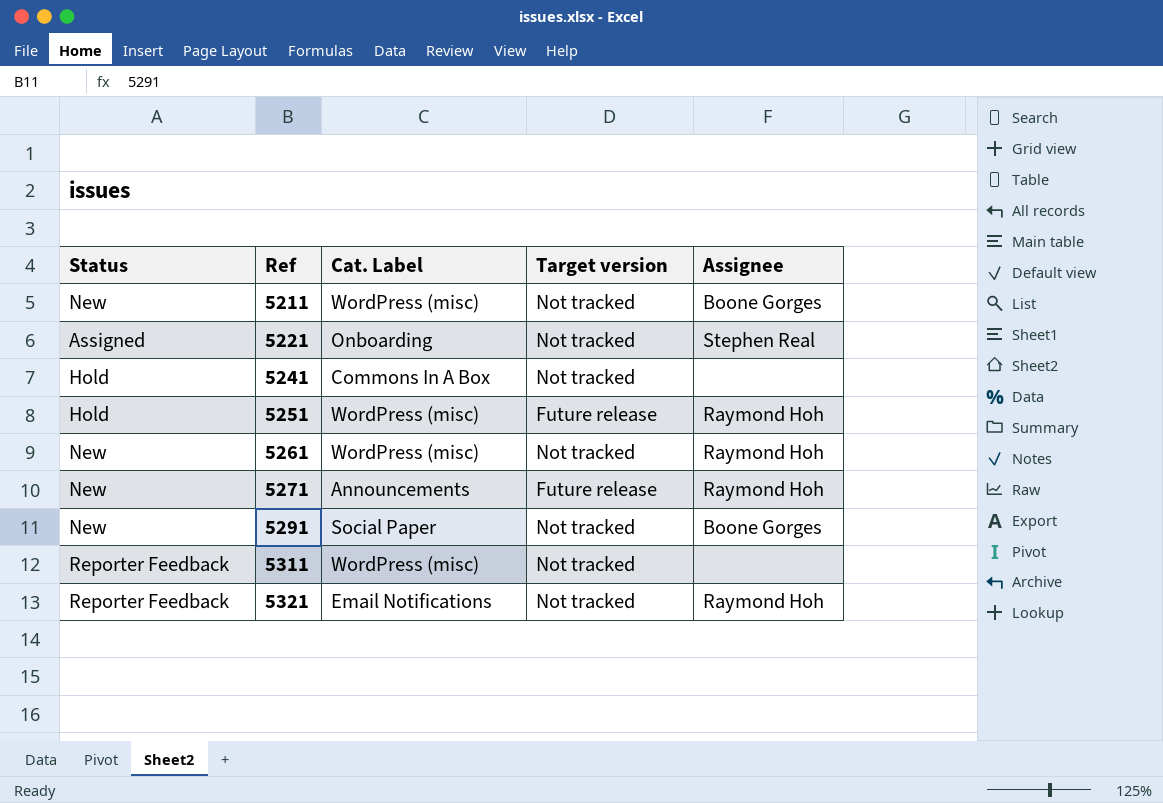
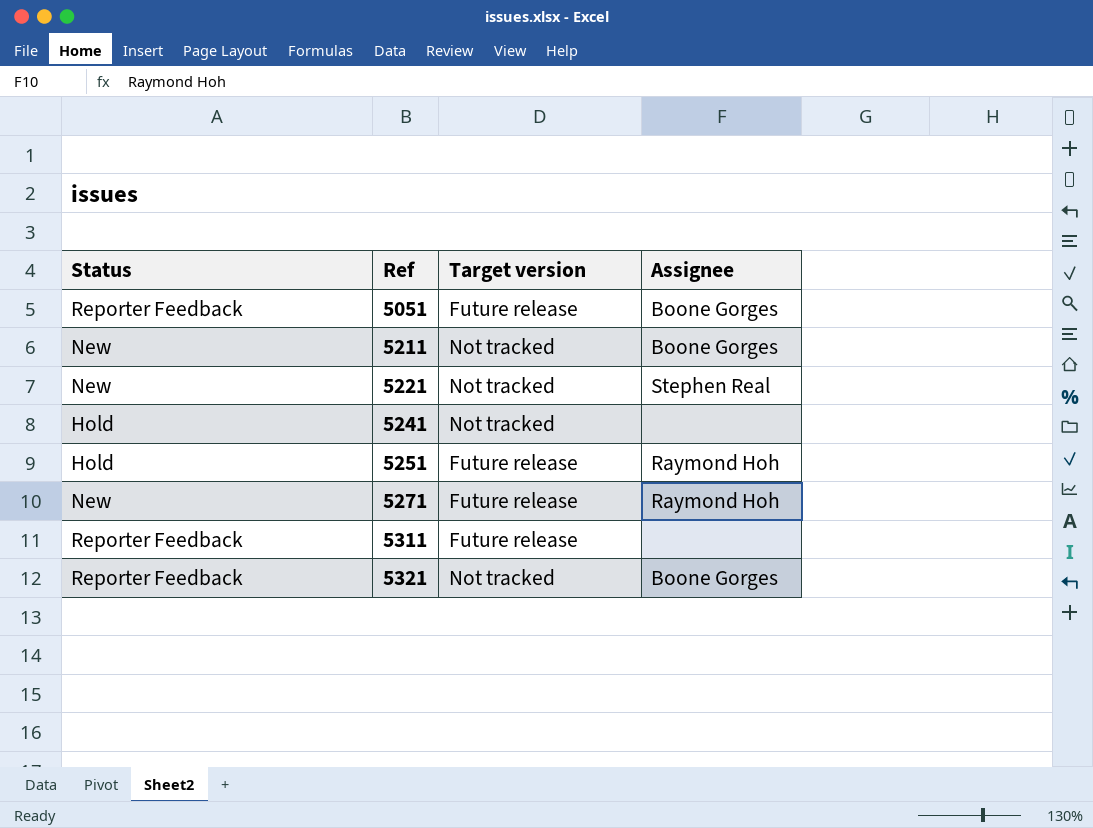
column Cat. Label | position: 3 -> none
row 5261: New | WordPress (misc) | Not tracked | Raymond Hoh -> none
row 5291: New | Social Paper | Not tracked | Boone Gorges -> none
row 5051: none -> Reporter Feedback | Future release | Boone Gorges
5221 | Status: Assigned -> New
5311 | Target version: Not tracked -> Future release
5321 | Assignee: Raymond Hoh -> Boone Gorges

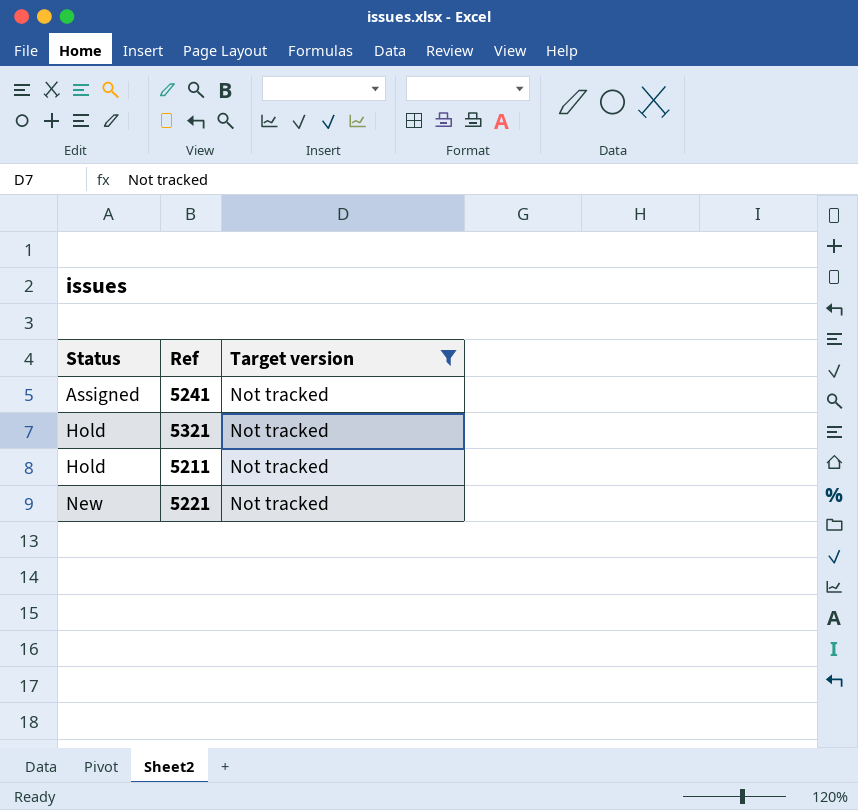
filter: none -> Target version = Not tracked
row order: Ref ascending -> Status ascending
column Assignee | position: 4 -> none
5241 | Status: Hold -> Assigned
5321 | Status: Reporter Feedback -> Hold
5211 | Status: New -> Hold

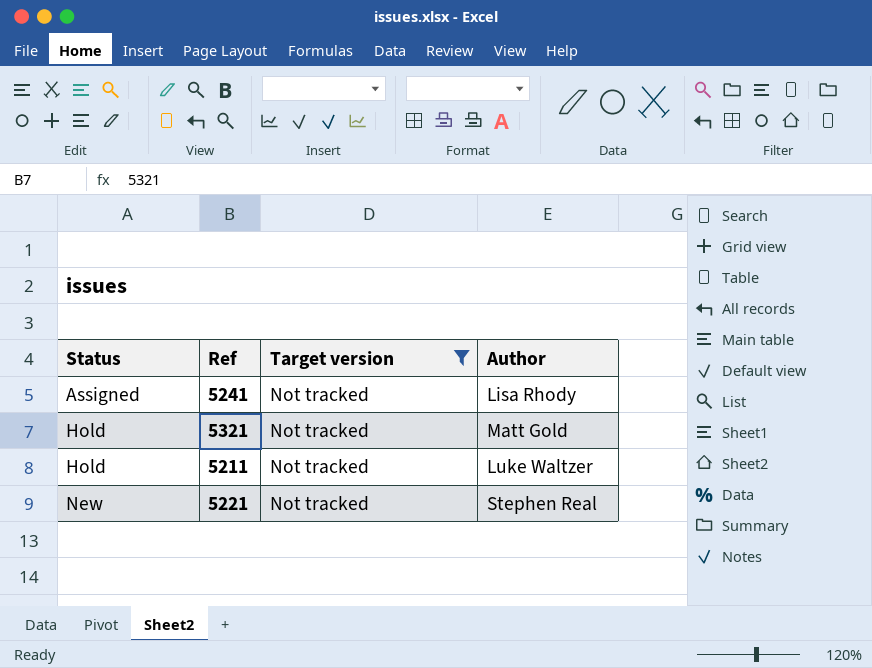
column Author | position: none -> 4

